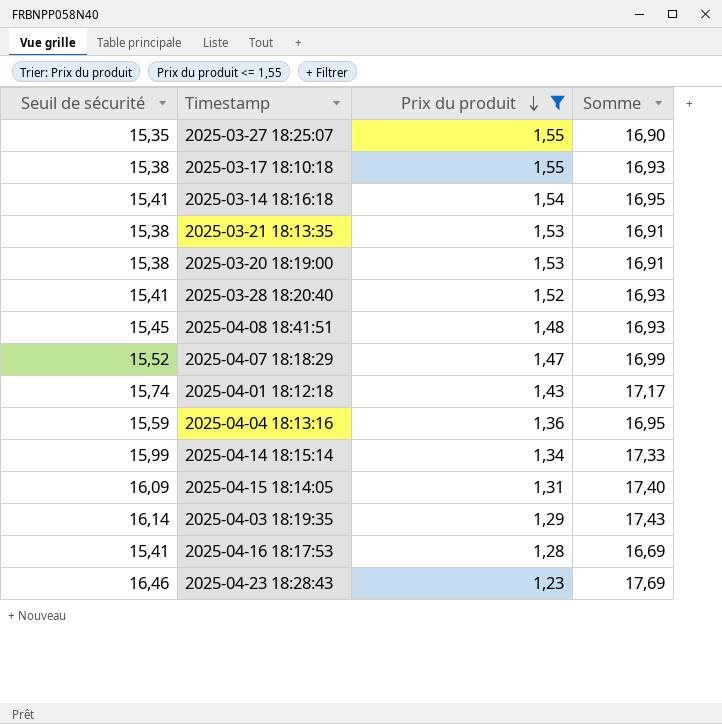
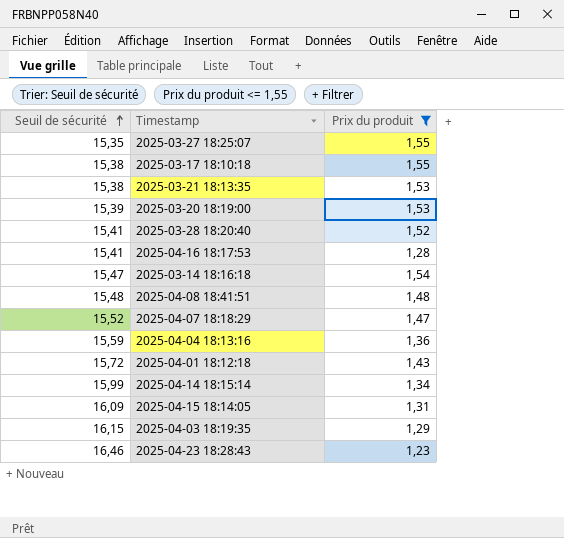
row order: Prix du produit descending -> Seuil de sécurité ascending
column Somme | formula: [Seuil de sécurité] + [Prix du produit] -> none
2025-03-20 18:19:00 | Seuil de sécurité: 15,38 -> 15,39
2025-03-14 18:16:18 | Seuil de sécurité: 15,41 -> 15,47
2025-04-08 18:41:51 | Seuil de sécurité: 15,45 -> 15,48
2025-04-01 18:12:18 | Seuil de sécurité: 15,74 -> 15,72
2025-04-03 18:19:35 | Seuil de sécurité: 16,14 -> 16,15

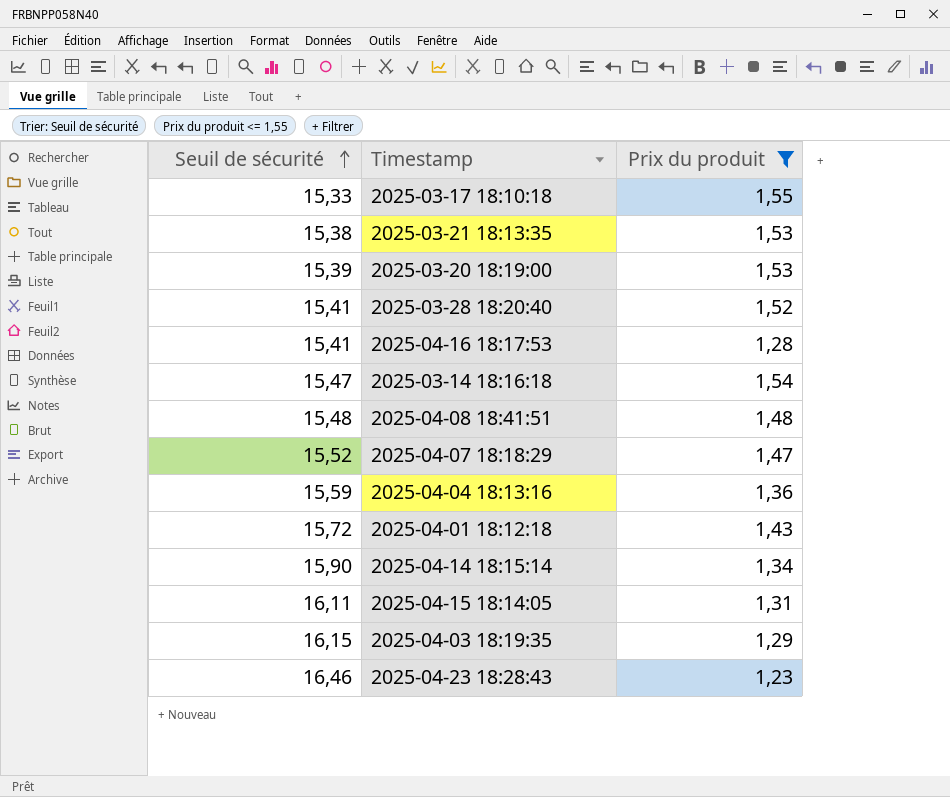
row 2025-03-27 18:25:07: 15,35 | 1,55 -> none
2025-03-17 18:10:18 | Seuil de sécurité: 15,38 -> 15,33
2025-04-14 18:15:14 | Seuil de sécurité: 15,99 -> 15,90
2025-04-15 18:14:05 | Seuil de sécurité: 16,09 -> 16,11

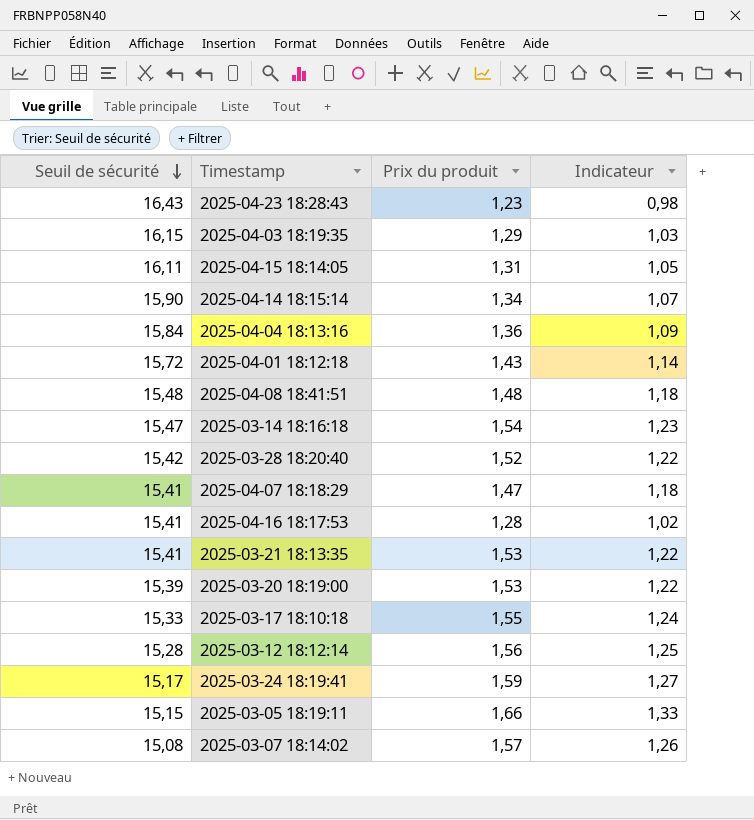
filter: Prix du produit <= 1,55 -> none
row order: Seuil de sécurité ascending -> Seuil de sécurité descending
column Indicateur | formula: none -> [Prix du produit] * 0,8
2025-04-23 18:28:43 | Seuil de sécurité: 16,46 -> 16,43
2025-04-04 18:13:16 | Seuil de sécurité: 15,59 -> 15,84
2025-03-28 18:20:40 | Seuil de sécurité: 15,41 -> 15,42
2025-04-07 18:18:29 | Seuil de sécurité: 15,52 -> 15,41
2025-03-21 18:13:35 | Seuil de sécurité: 15,38 -> 15,41

